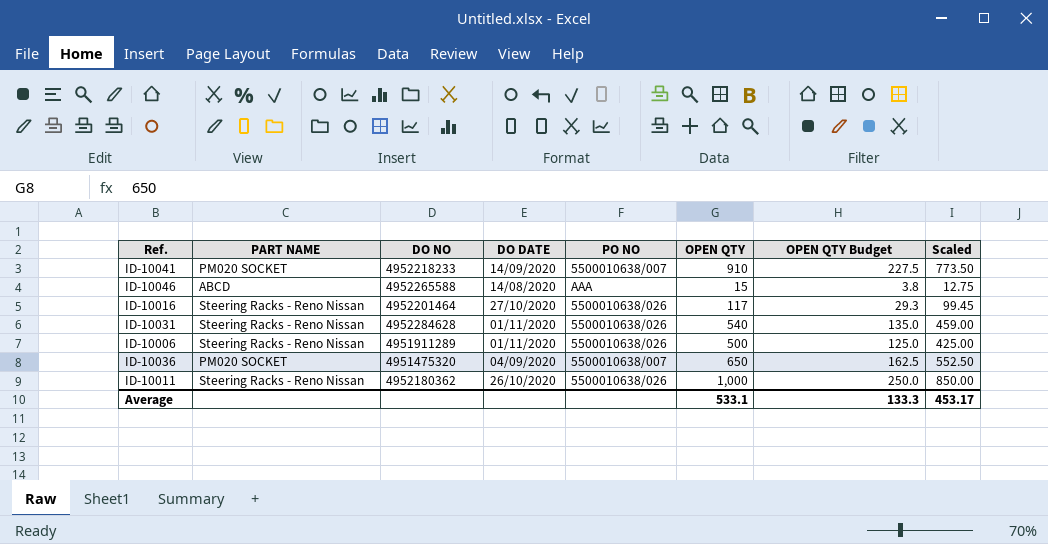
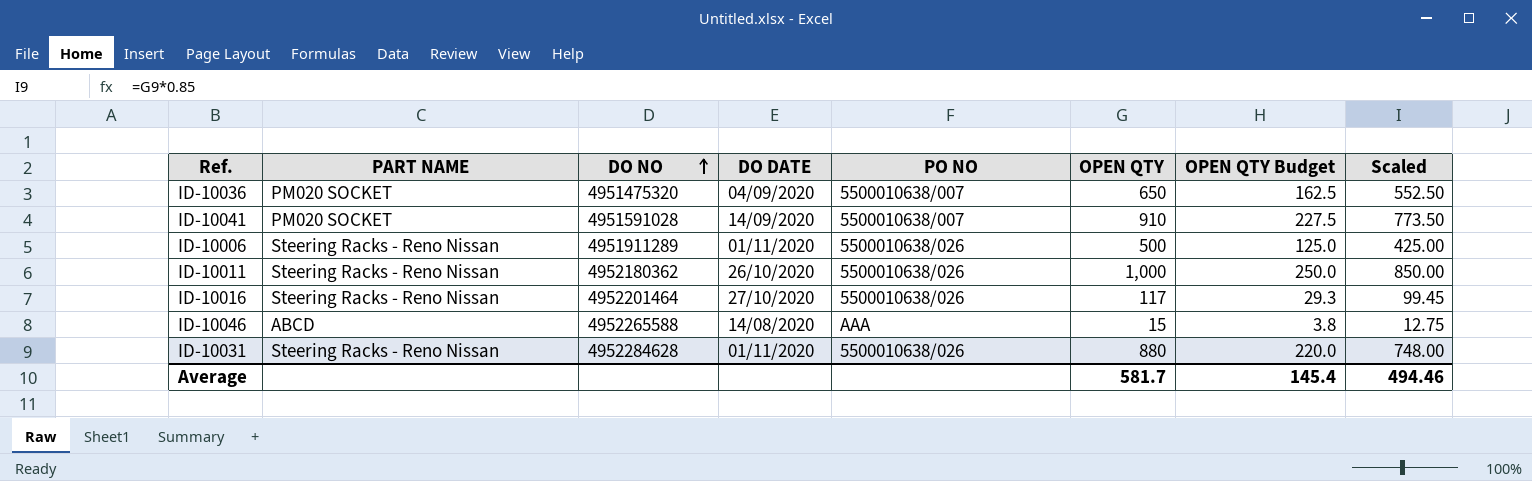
row order: none -> DO NO ascending
ID-10041 | DO NO: 4952218233 -> 4951591028
ID-10031 | OPEN QTY: 540 -> 880
ID-10031 | OPEN QTY Budget: 135.0 -> 220.0
ID-10031 | Scaled: 459.00 -> 748.00
Average | OPEN QTY: 533.1 -> 581.7
Average | OPEN QTY Budget: 133.3 -> 145.4
Average | Scaled: 453.17 -> 494.46

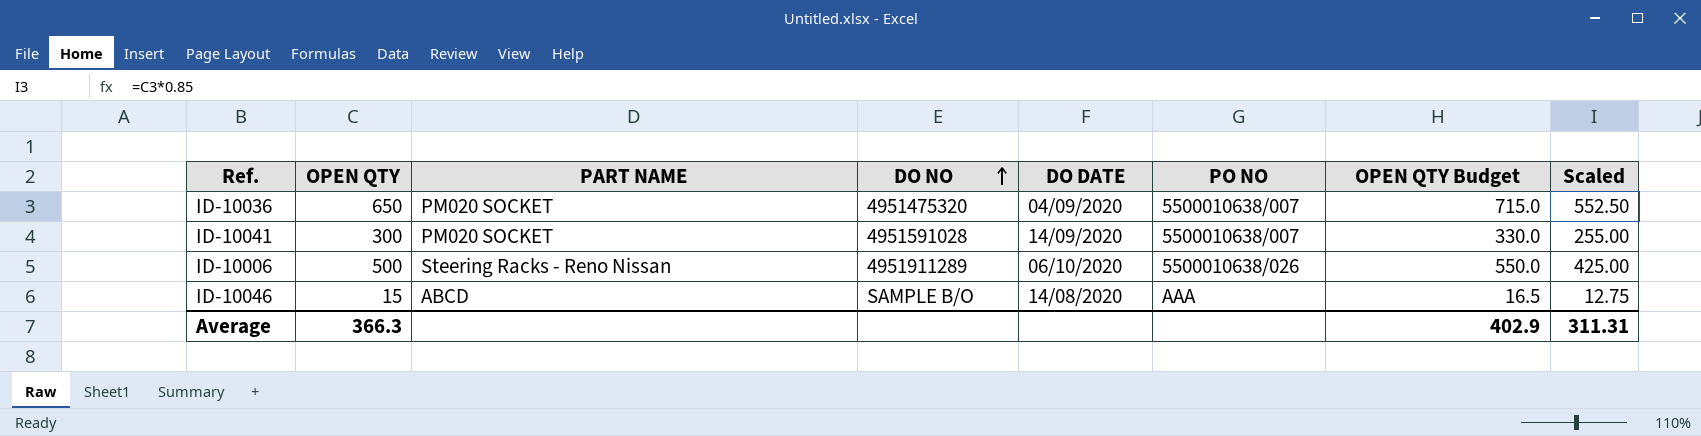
column OPEN QTY | position: 6 -> 2
column OPEN QTY Budget | formula: [OPEN QTY] * 0.25 -> [OPEN QTY] * 1.1
row ID-10011: Steering Racks - Reno Nissan | 4952180362 | 26/10/2020 | 5500010638/026 | 1,000 | 250.0 | 850.00 -> none
row ID-10016: Steering Racks - Reno Nissan | 4952201464 | 27/10/2020 | 5500010638/026 | 117 | 29.3 | 99.45 -> none
row ID-10031: Steering Racks - Reno Nissan | 4952284628 | 01/11/2020 | 5500010638/026 | 880 | 220.0 | 748.00 -> none
ID-10041 | OPEN QTY: 910 -> 300
ID-10041 | Scaled: 773.50 -> 255.00
ID-10006 | DO DATE: 01/11/2020 -> 06/10/2020
ID-10046 | DO NO: 4952265588 -> SAMPLE B/O
Average | OPEN QTY: 581.7 -> 366.3
Average | OPEN QTY Budget: 145.4 -> 402.9
Average | Scaled: 494.46 -> 311.31

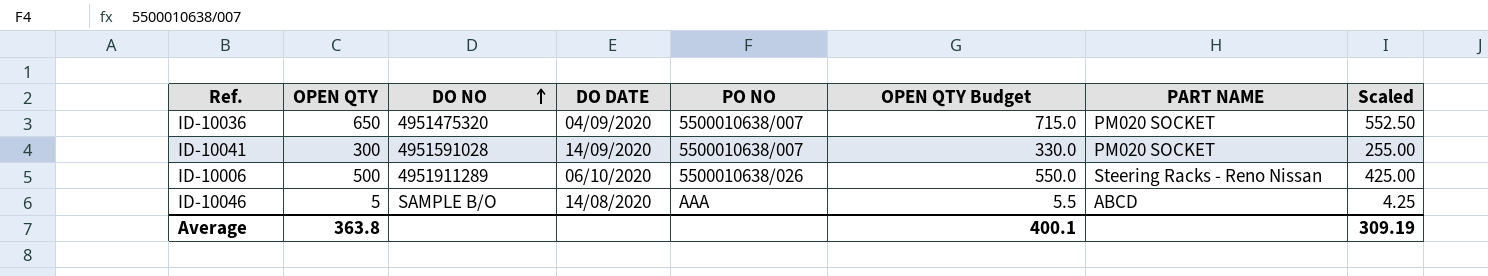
column PART NAME | position: 3 -> 7
ID-10046 | OPEN QTY: 15 -> 5
ID-10046 | OPEN QTY Budget: 16.5 -> 5.5
ID-10046 | Scaled: 12.75 -> 4.25
Average | OPEN QTY: 366.3 -> 363.8
Average | OPEN QTY Budget: 402.9 -> 400.1
Average | Scaled: 311.31 -> 309.19

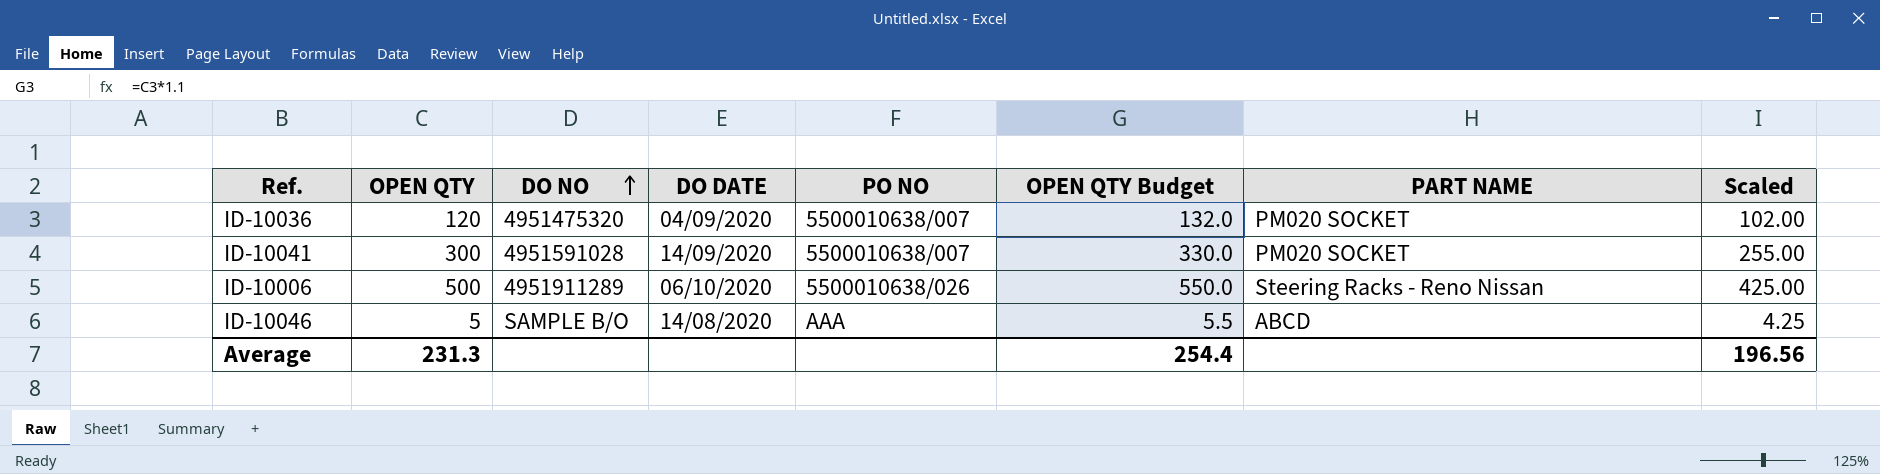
ID-10036 | OPEN QTY: 650 -> 120
ID-10036 | OPEN QTY Budget: 715.0 -> 132.0
ID-10036 | Scaled: 552.50 -> 102.00
Average | OPEN QTY: 363.8 -> 231.3
Average | OPEN QTY Budget: 400.1 -> 254.4
Average | Scaled: 309.19 -> 196.56

